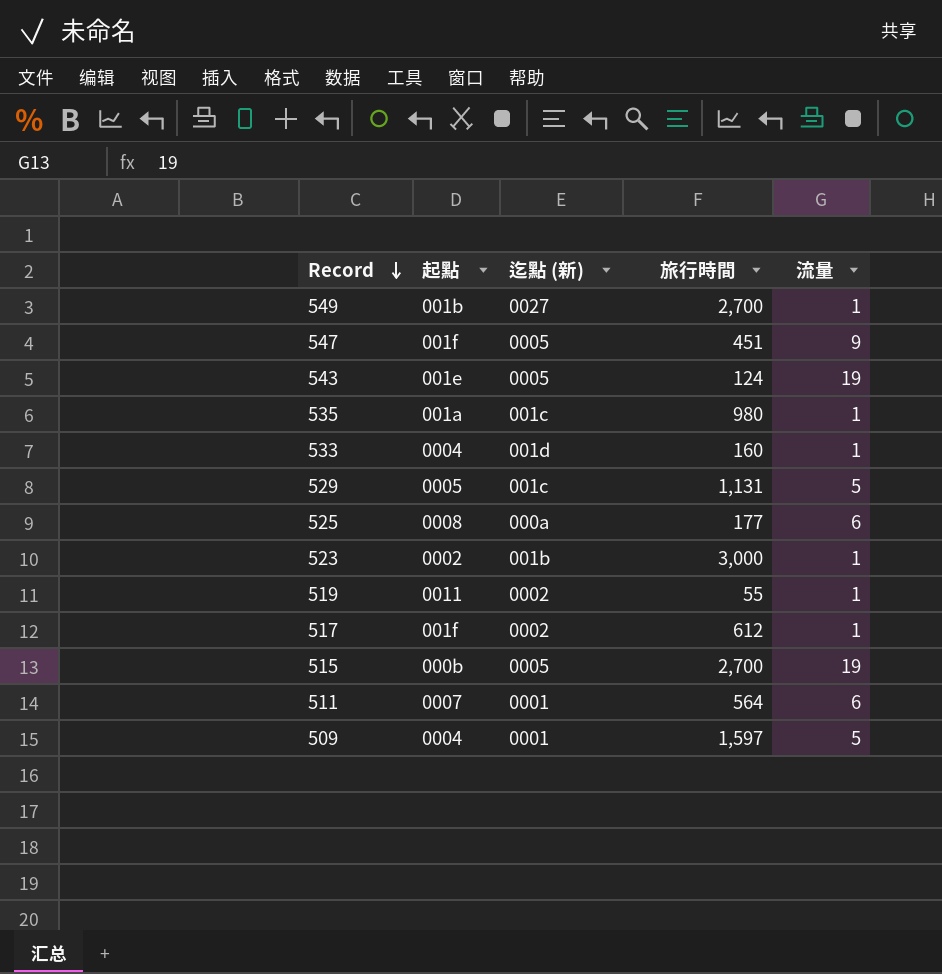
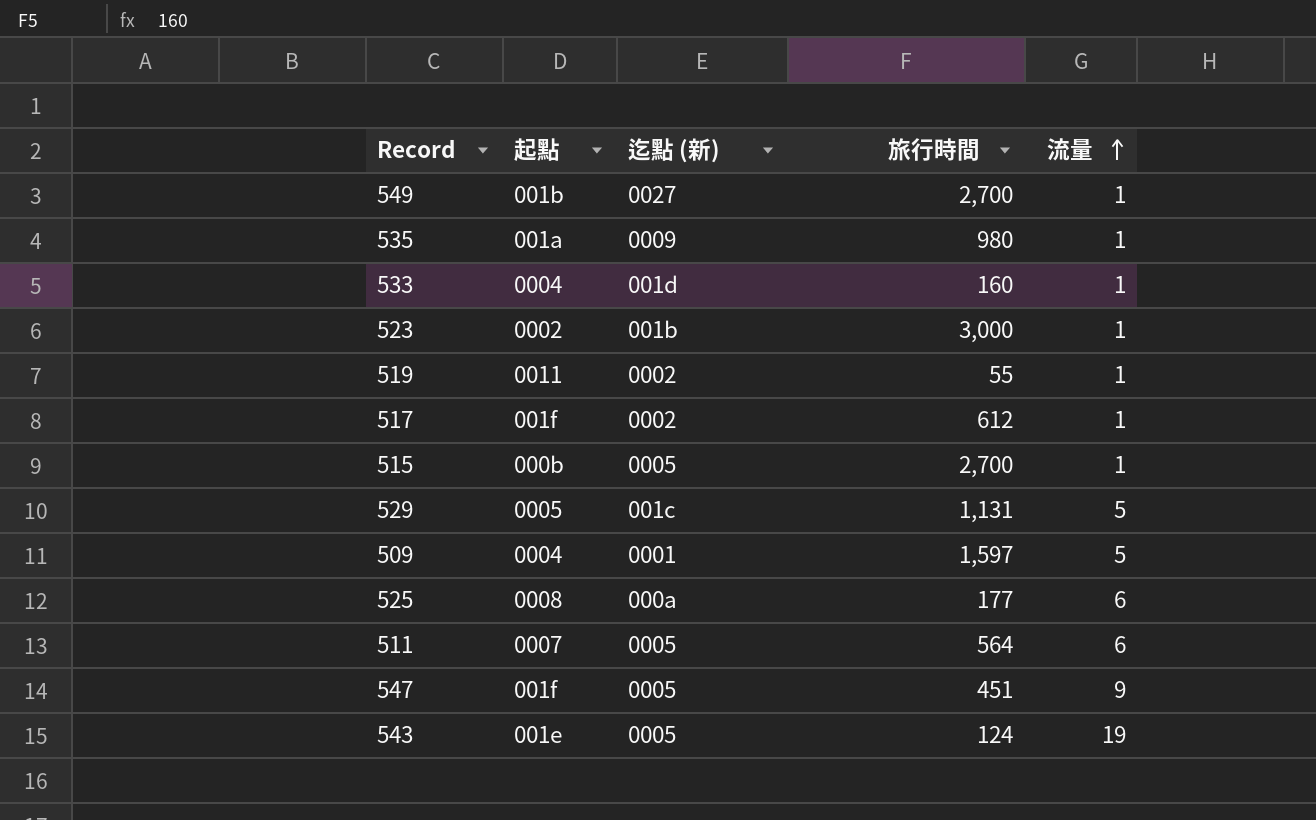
row order: Record descending -> 流量 ascending
535 | 迄點 (新): 001c -> 0009
515 | 流量: 19 -> 1
511 | 迄點 (新): 0001 -> 0005

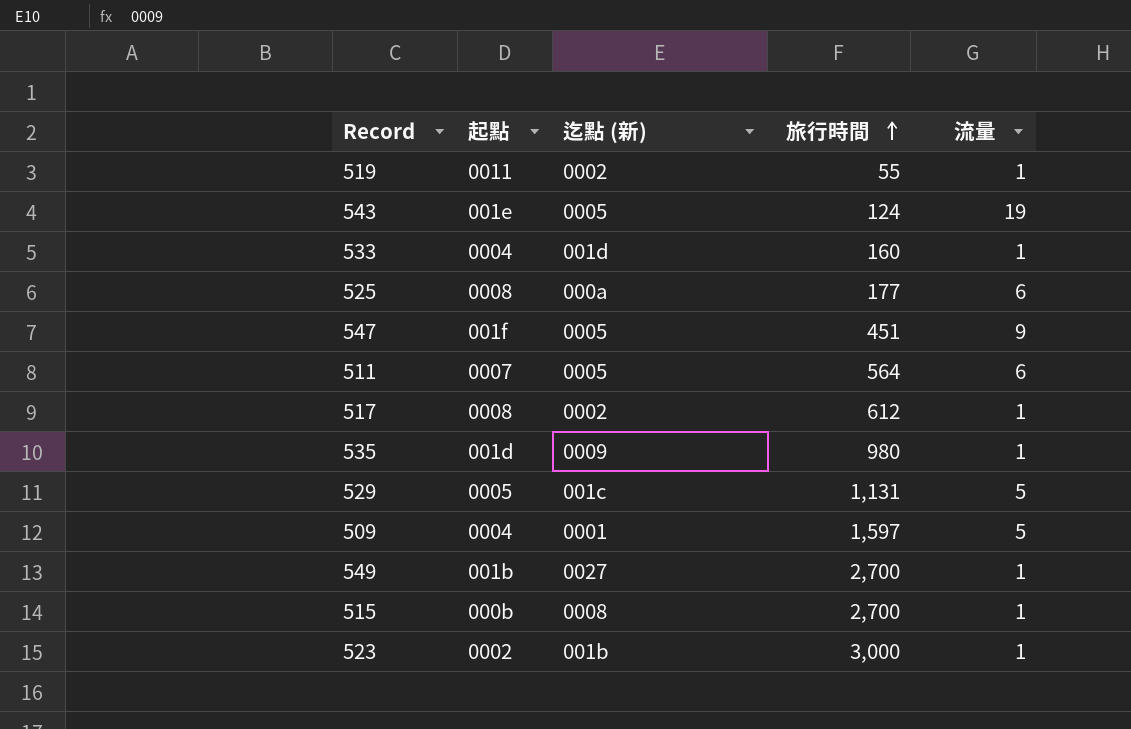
row order: 流量 ascending -> 旅行時間 ascending
517 | 起點: 001f -> 0008
535 | 起點: 001a -> 001d
515 | 迄點 (新): 0005 -> 0008

